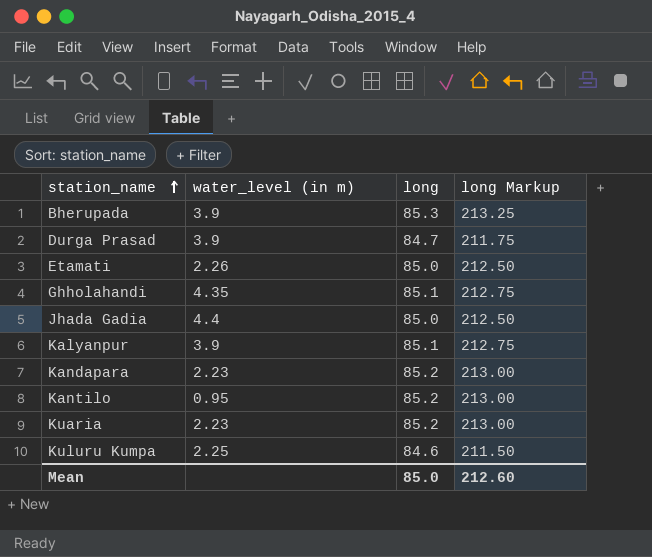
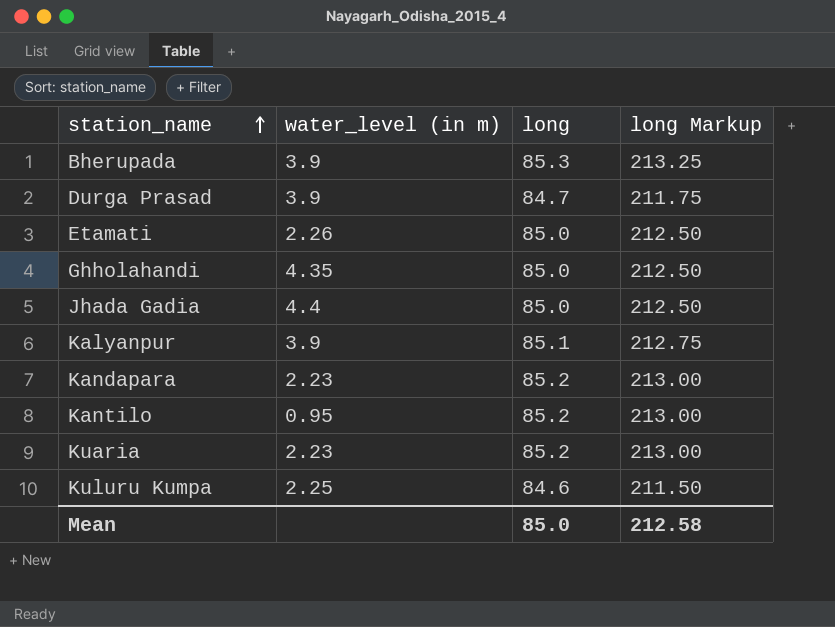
Ghholahandi | long: 85.1 -> 85.0
Ghholahandi | long Markup: 212.75 -> 212.50
Mean | long Markup: 212.60 -> 212.58

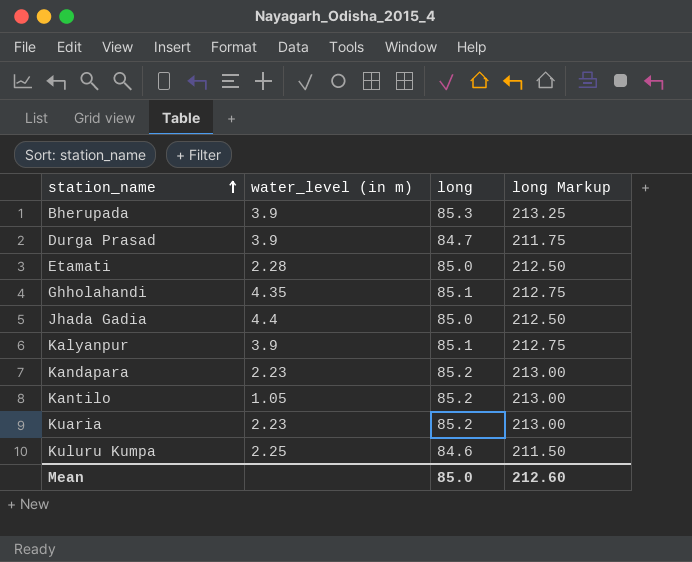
Etamati | water_level (in m): 2.26 -> 2.28
Ghholahandi | long: 85.0 -> 85.1
Ghholahandi | long Markup: 212.50 -> 212.75
Kantilo | water_level (in m): 0.95 -> 1.05
Mean | long Markup: 212.58 -> 212.60

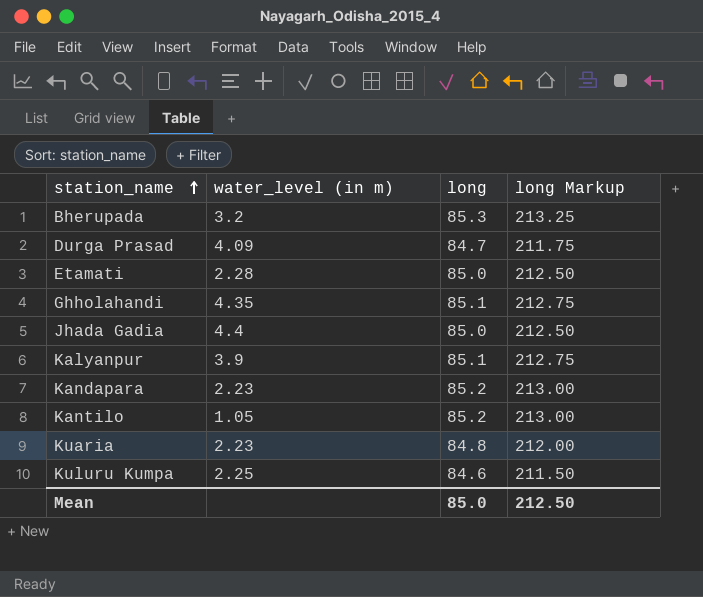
Bherupada | water_level (in m): 3.9 -> 3.2
Durga Prasad | water_level (in m): 3.9 -> 4.09
Kuaria | long: 85.2 -> 84.8
Kuaria | long Markup: 213.00 -> 212.00
Mean | long Markup: 212.60 -> 212.50

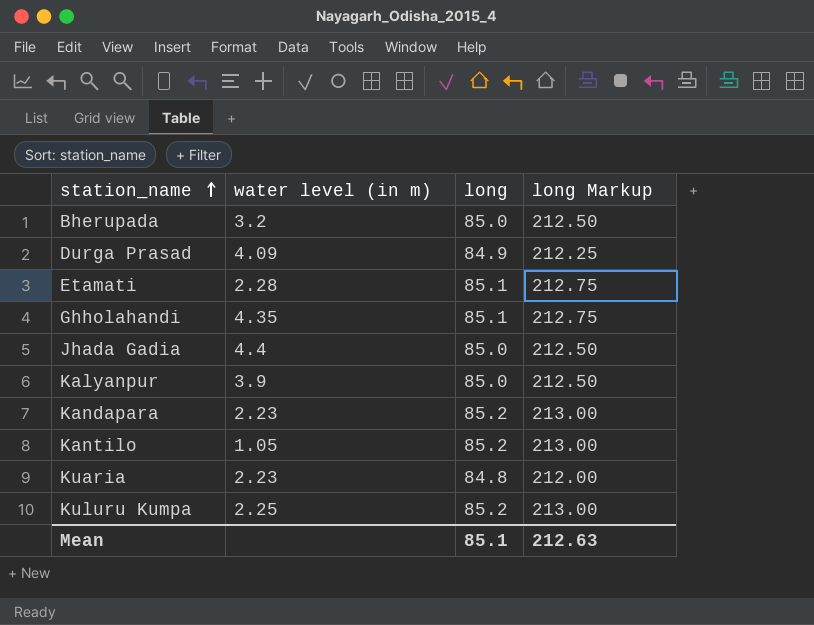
column name: water_level (in m) -> water level (in m)
Bherupada | long: 85.3 -> 85.0
Bherupada | long Markup: 213.25 -> 212.50
Durga Prasad | long: 84.7 -> 84.9
Durga Prasad | long Markup: 211.75 -> 212.25
Etamati | long: 85.0 -> 85.1
Etamati | long Markup: 212.50 -> 212.75
Kalyanpur | long: 85.1 -> 85.0
Kalyanpur | long Markup: 212.75 -> 212.50
Kuluru Kumpa | long: 84.6 -> 85.2
Kuluru Kumpa | long Markup: 211.50 -> 213.00
Mean | long: 85.0 -> 85.1
Mean | long Markup: 212.50 -> 212.63

